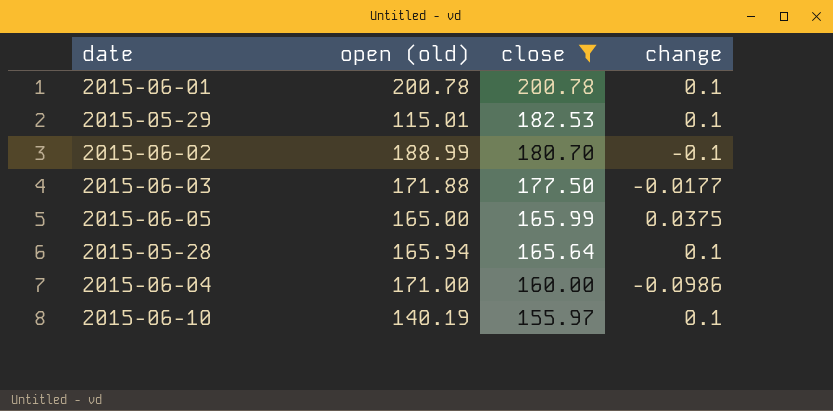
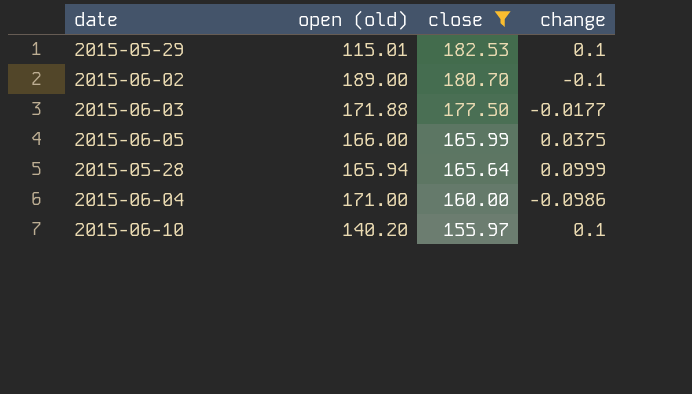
row 2015-06-01: 200.78 | 200.78 | 0.1 -> none
2015-06-02 | open (old): 188.99 -> 189.00
2015-06-05 | open (old): 165.00 -> 166.00
2015-05-28 | change: 0.1 -> 0.0999
2015-06-10 | open (old): 140.19 -> 140.20

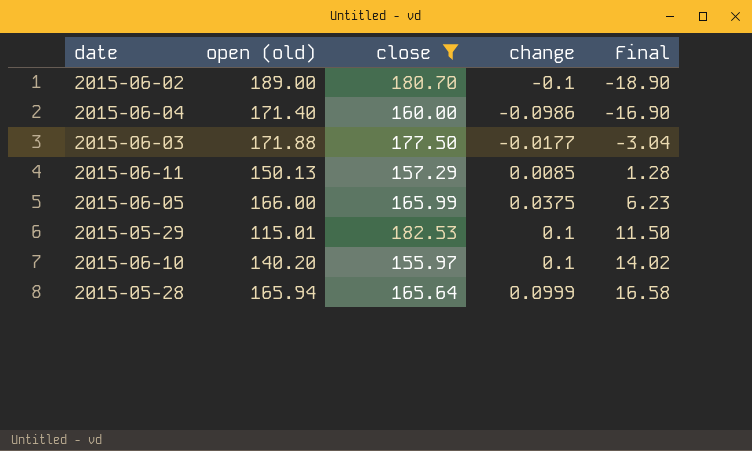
row order: close descending -> Final ascending
column Final | formula: none -> [open (old)] * [change]
2015-06-04 | open (old): 171.00 -> 171.40
row 2015-06-11: none -> 150.13 | 157.29 | 0.0085 | 1.28

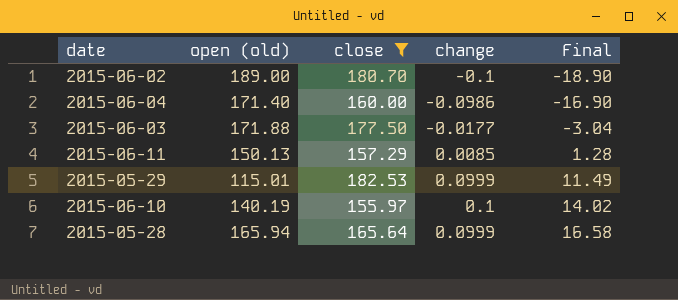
row 2015-06-05: 166.00 | 165.99 | 0.0375 | 6.23 -> none
2015-05-29 | change: 0.1 -> 0.0999
2015-05-29 | Final: 11.50 -> 11.49
2015-06-10 | open (old): 140.20 -> 140.19

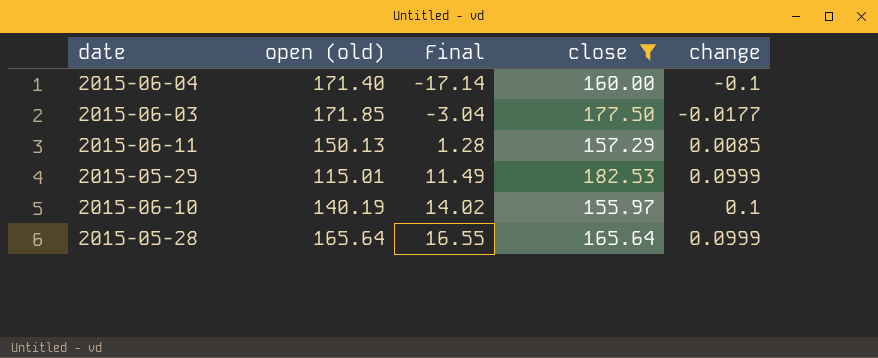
column Final | position: 5 -> 3
row 2015-06-02: 189.00 | 180.70 | -0.1 | -18.90 -> none
2015-06-04 | Final: -16.90 -> -17.14
2015-06-04 | change: -0.0986 -> -0.1
2015-06-03 | open (old): 171.88 -> 171.85
2015-05-28 | open (old): 165.94 -> 165.64
2015-05-28 | Final: 16.58 -> 16.55

